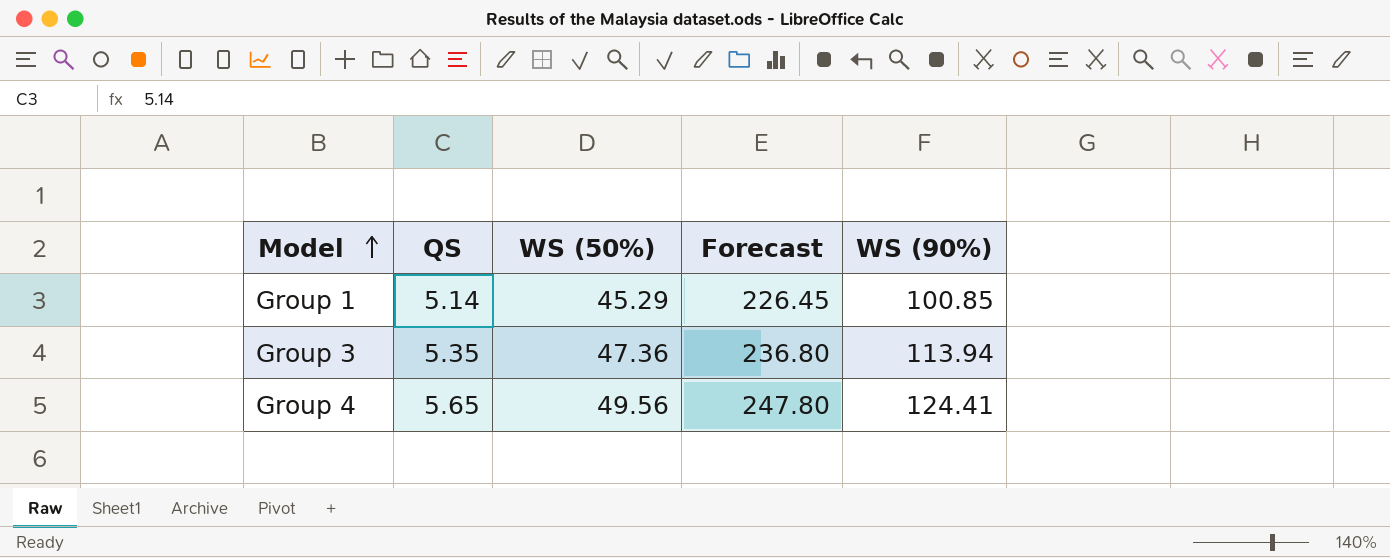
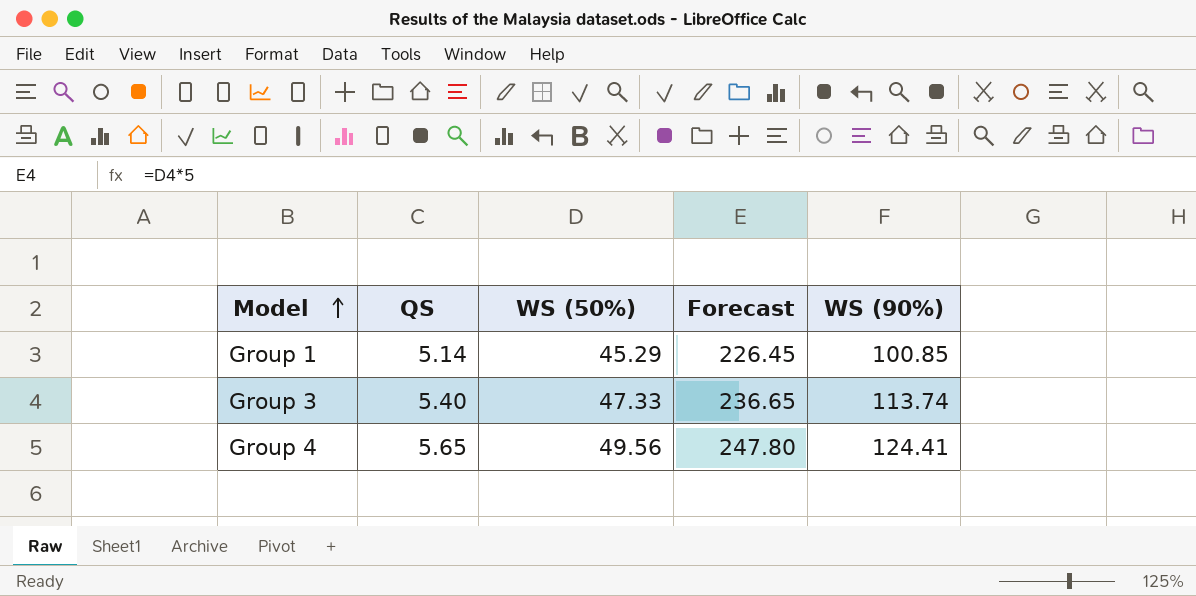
Group 3 | QS: 5.35 -> 5.40
Group 3 | WS (50%): 47.36 -> 47.33
Group 3 | Forecast: 236.80 -> 236.65
Group 3 | WS (90%): 113.94 -> 113.74

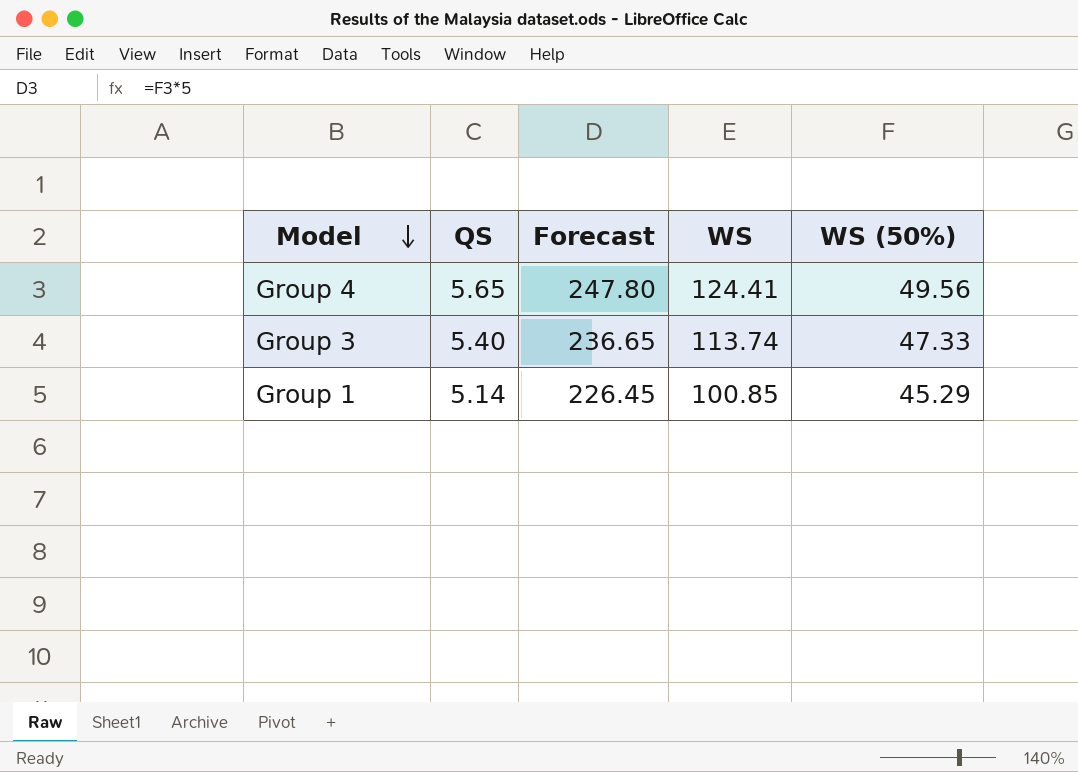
row order: Model ascending -> Model descending
column name: WS (90%) -> WS
column WS (50%) | position: 3 -> 5

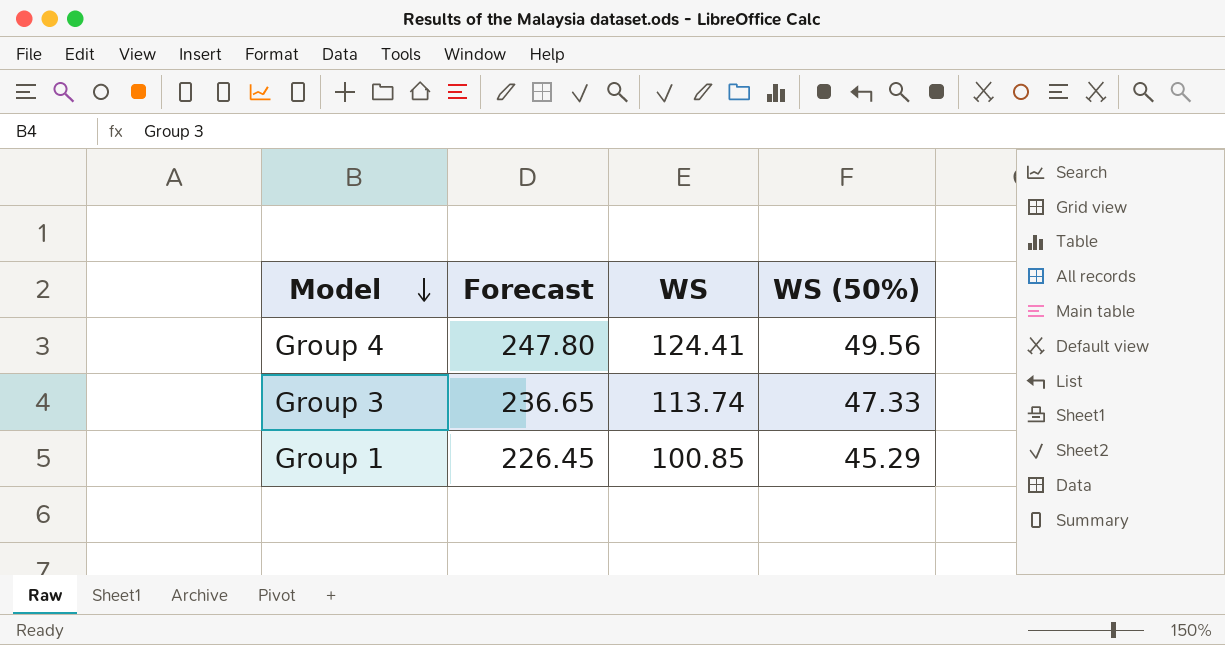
column QS | position: 2 -> none

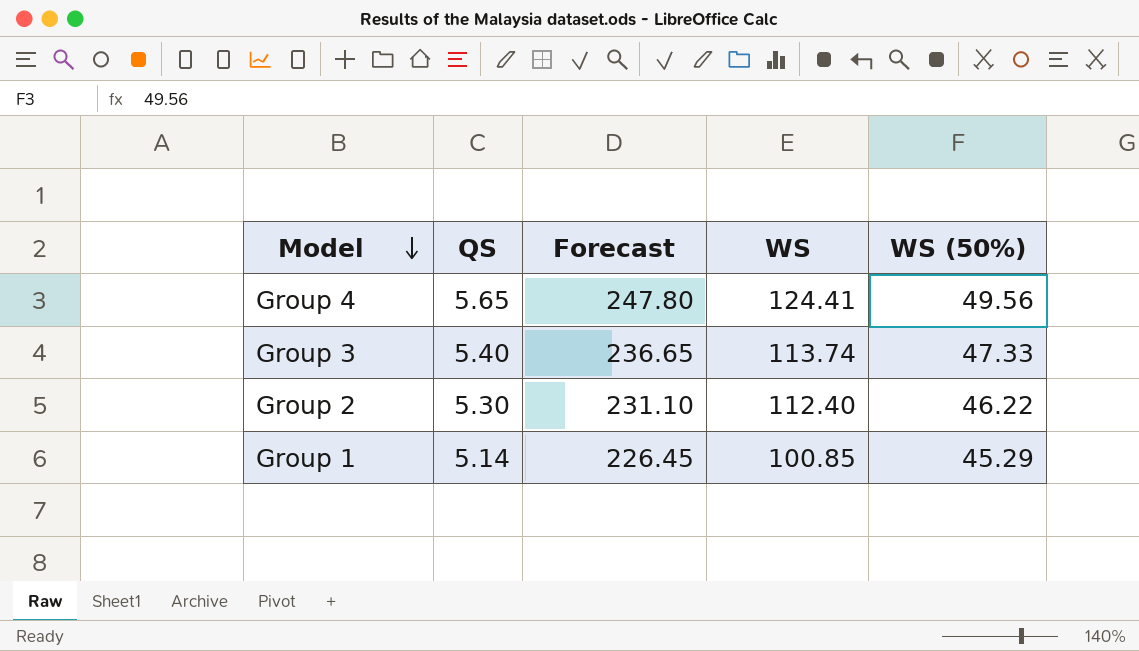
column QS | position: none -> 2
row Group 2: none -> 5.30 | 231.10 | 112.40 | 46.22

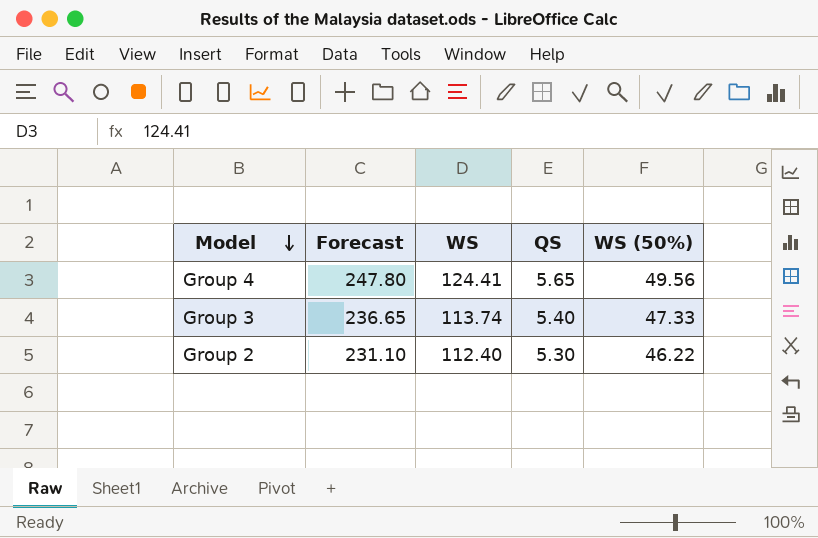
column QS | position: 2 -> 4
row Group 1: 5.14 | 226.45 | 100.85 | 45.29 -> none

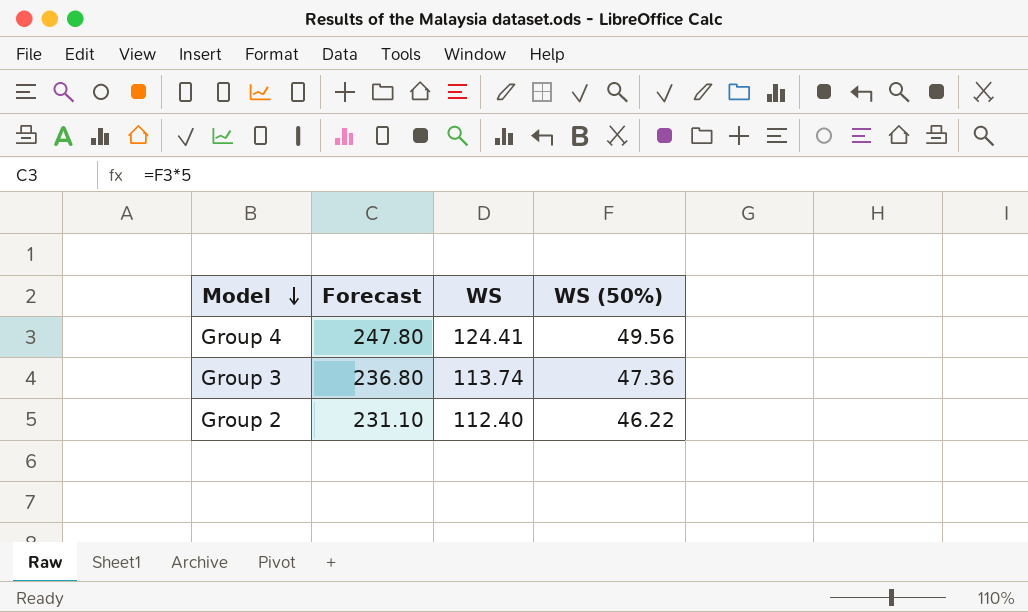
column QS | position: 4 -> none
Group 3 | Forecast: 236.65 -> 236.80
Group 3 | WS (50%): 47.33 -> 47.36

